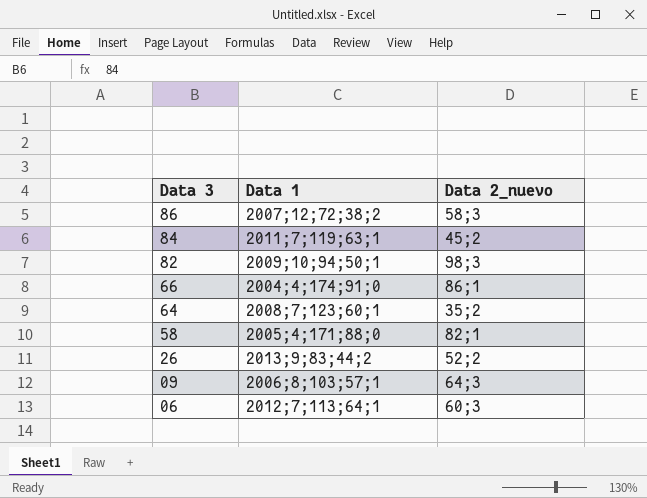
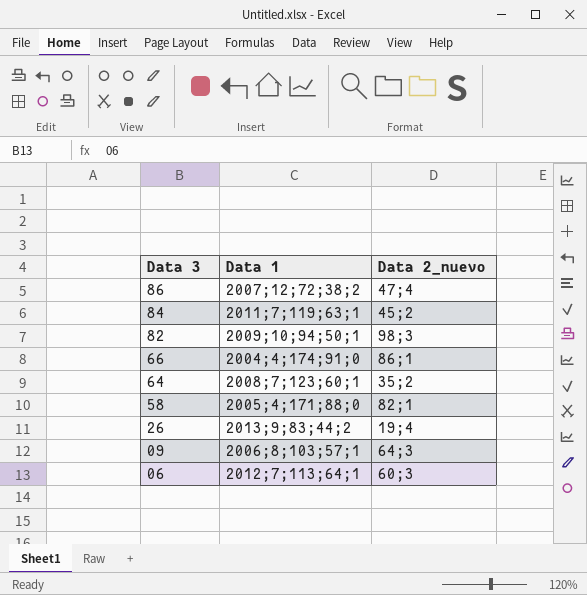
86 | Data 2_nuevo: 58;3 -> 47;4
26 | Data 2_nuevo: 52;2 -> 19;4

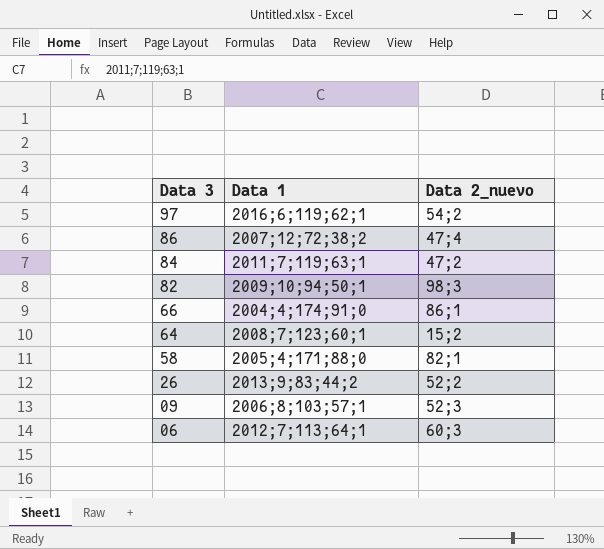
row 97: none -> 2016;6;119;62;1 | 54;2
84 | Data 2_nuevo: 45;2 -> 47;2
64 | Data 2_nuevo: 35;2 -> 15;2
26 | Data 2_nuevo: 19;4 -> 52;2
09 | Data 2_nuevo: 64;3 -> 52;3

